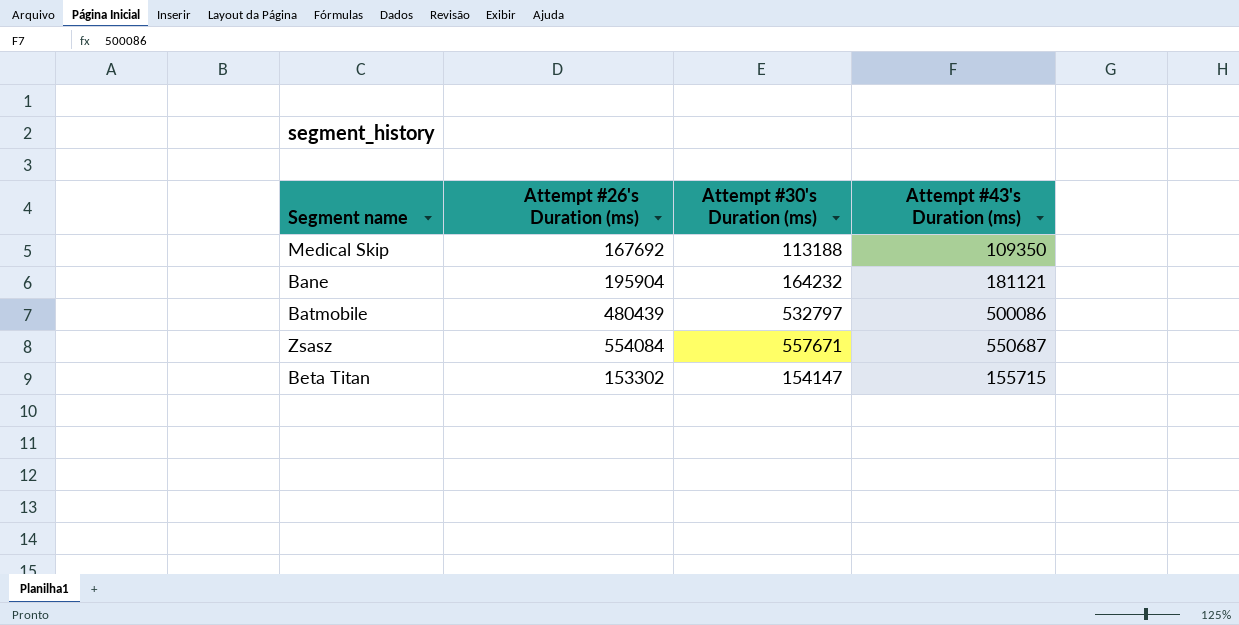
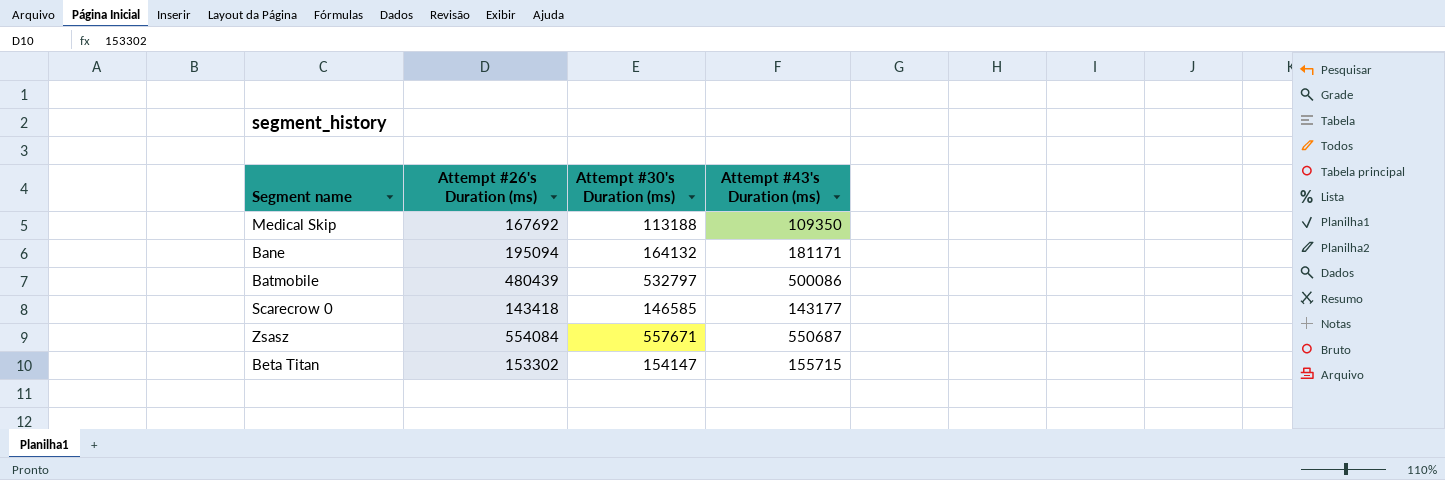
Bane | Attempt #26's Duration (ms): 195904 -> 195094
Bane | Attempt #30's Duration (ms): 164232 -> 164132
Bane | Attempt #43's Duration (ms): 181121 -> 181171
row Scarecrow 0: none -> 143418 | 146585 | 143177

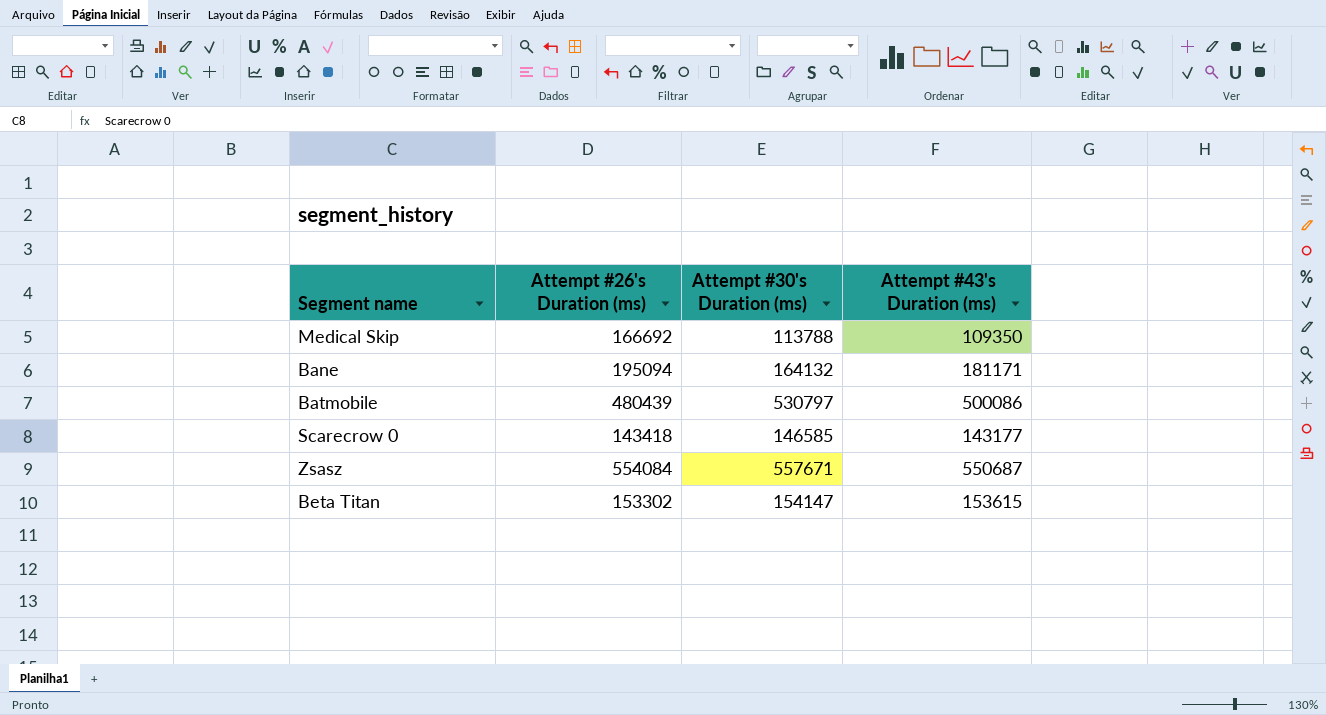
Medical Skip | Attempt #26's Duration (ms): 167692 -> 166692
Medical Skip | Attempt #30's Duration (ms): 113188 -> 113788
Batmobile | Attempt #30's Duration (ms): 532797 -> 530797
Beta Titan | Attempt #43's Duration (ms): 155715 -> 153615

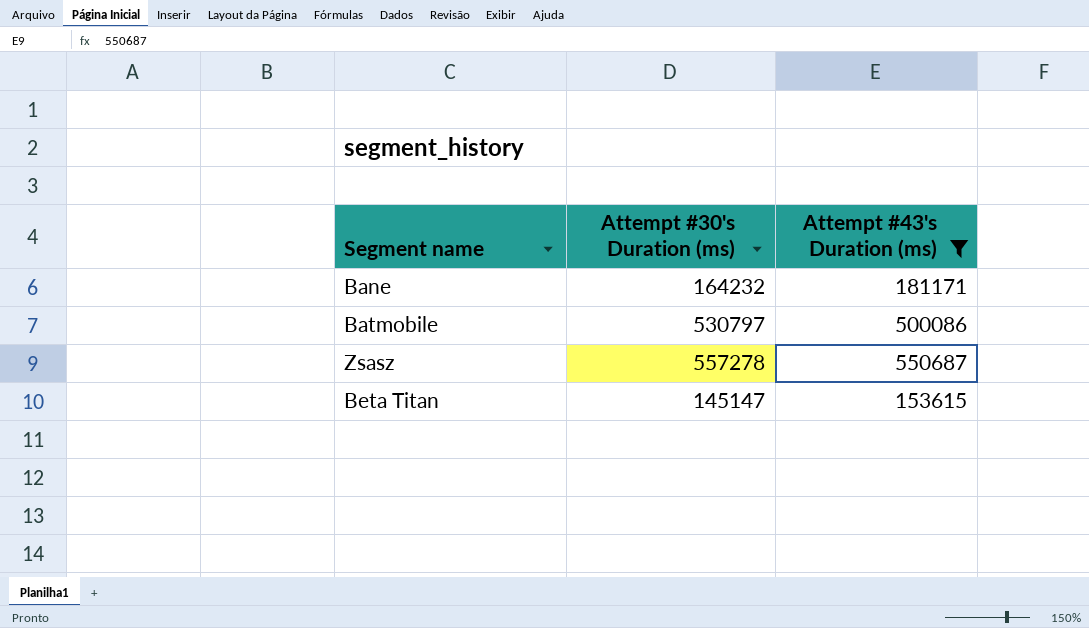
filter: none -> Attempt #43's Duration (ms) >= 153615
column Attempt #26's Duration (ms) | position: 2 -> none
Bane | Attempt #30's Duration (ms): 164132 -> 164232
Zsasz | Attempt #30's Duration (ms): 557671 -> 557278
Beta Titan | Attempt #30's Duration (ms): 154147 -> 145147

